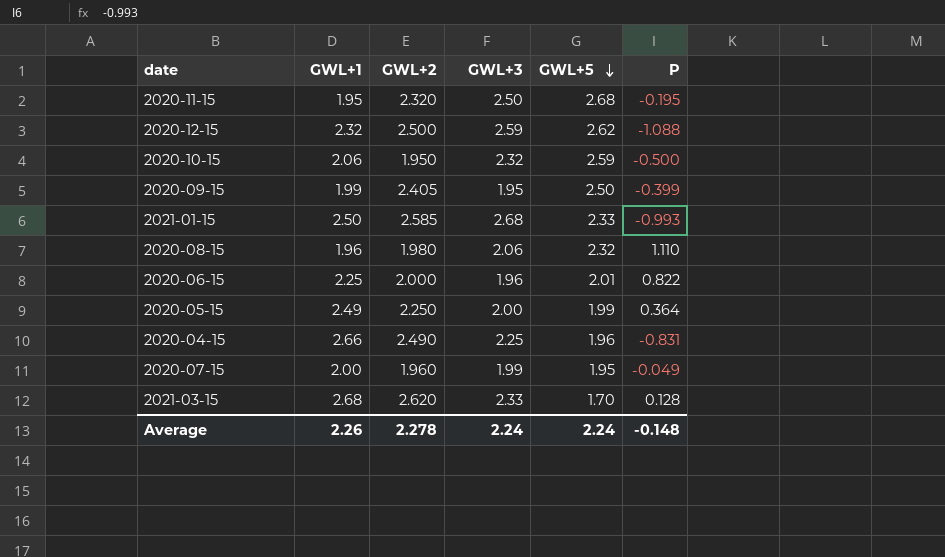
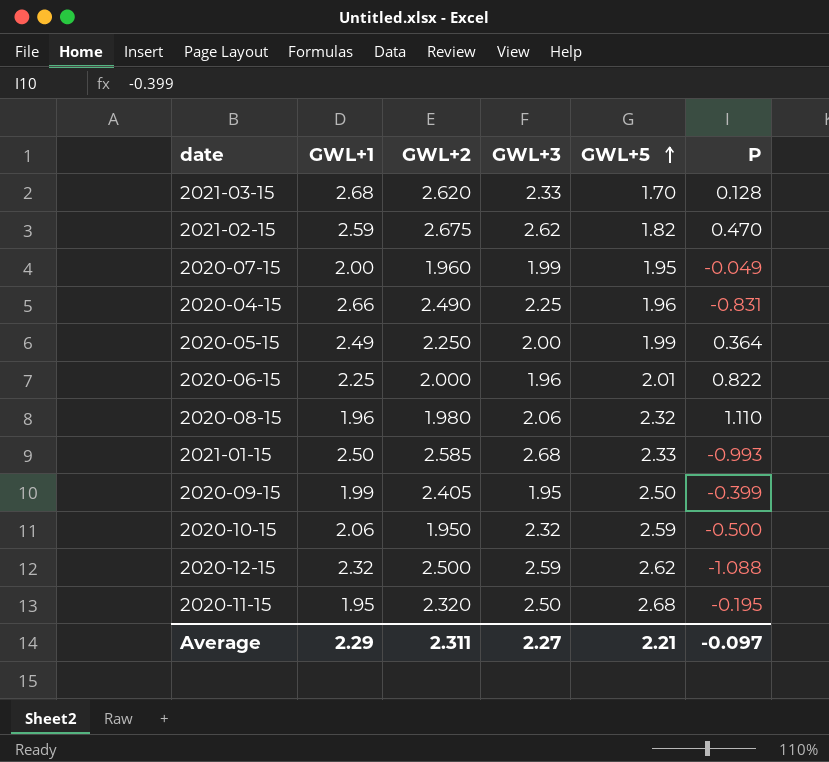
row order: GWL+5 descending -> GWL+5 ascending
row 2021-02-15: none -> 2.59 | 2.675 | 2.62 | 1.82 | 0.470
Average | GWL+1: 2.26 -> 2.29
Average | GWL+2: 2.278 -> 2.311
Average | GWL+3: 2.24 -> 2.27
Average | GWL+5: 2.24 -> 2.21
Average | P: -0.148 -> -0.097

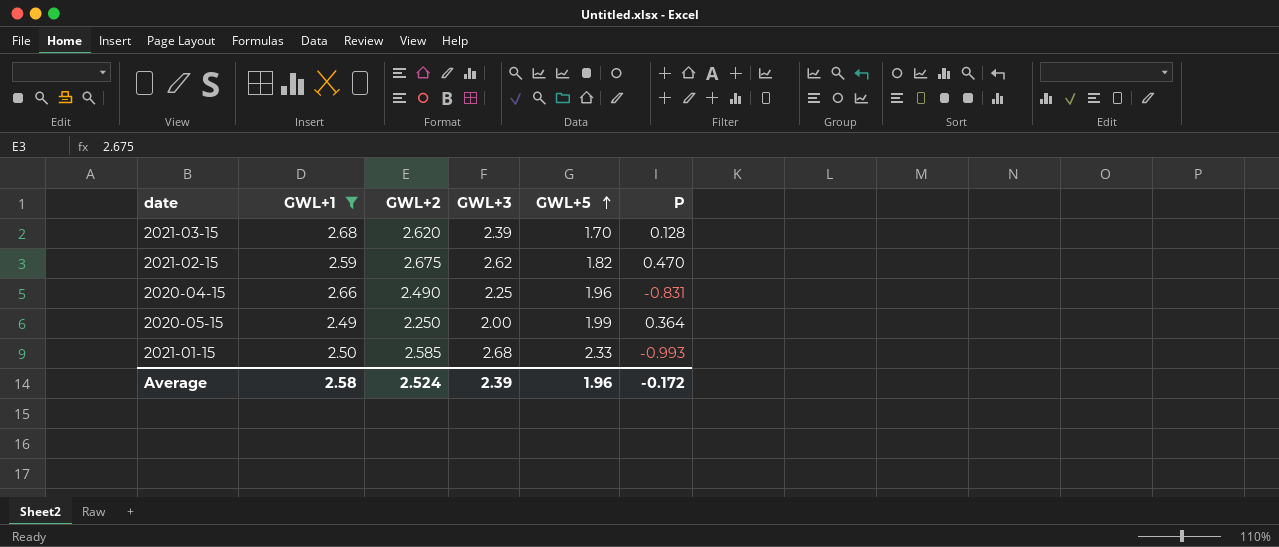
filter: none -> GWL+1 >= 2.49
2021-03-15 | GWL+3: 2.33 -> 2.39
Average | GWL+1: 2.29 -> 2.58
Average | GWL+2: 2.311 -> 2.524
Average | GWL+3: 2.27 -> 2.39
Average | GWL+5: 2.21 -> 1.96
Average | P: -0.097 -> -0.172

